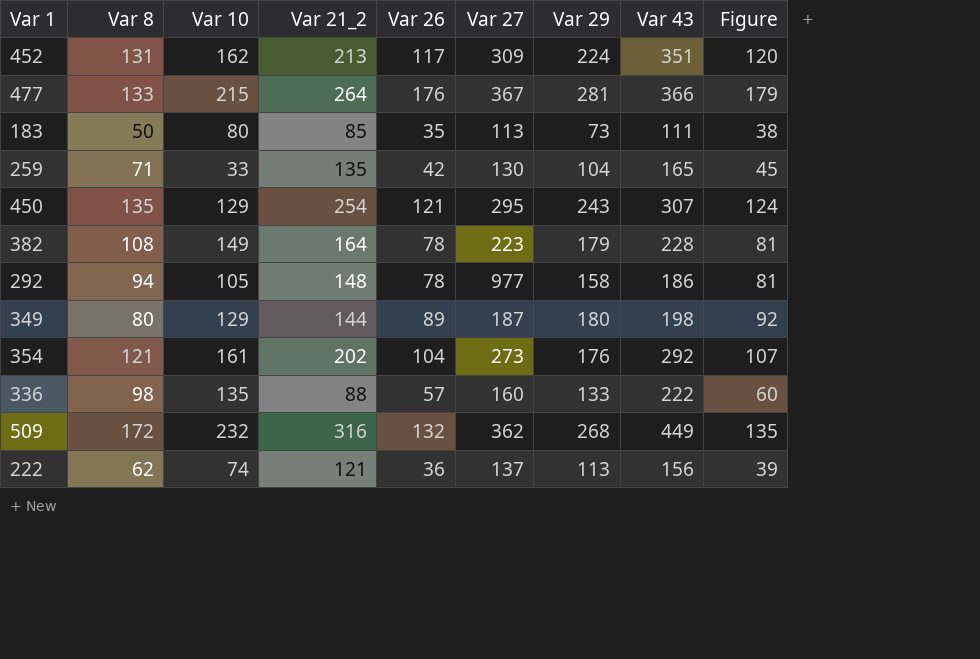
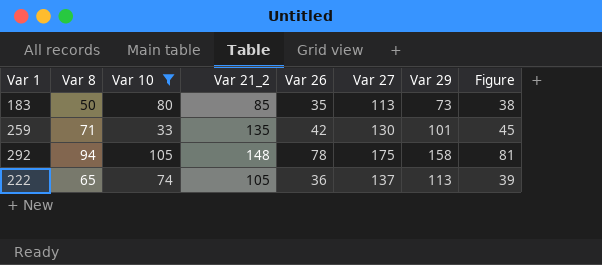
filter: none -> Var 10 <= 105
column Var 43 | position: 8 -> none
259 | Var 29: 104 -> 101
292 | Var 27: 977 -> 175
222 | Var 8: 62 -> 65
222 | Var 21_2: 121 -> 105

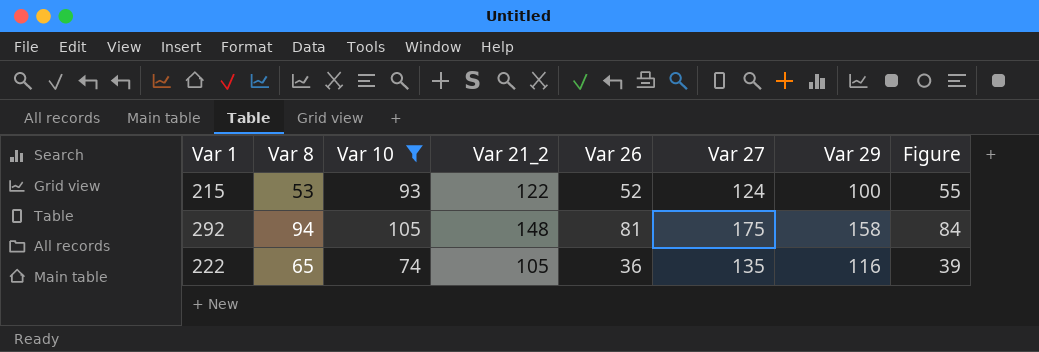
row 183: 50 | 80 | 85 | 35 | 113 | 73 | 38 -> none
row 259: 71 | 33 | 135 | 42 | 130 | 101 | 45 -> none
row 215: none -> 53 | 93 | 122 | 52 | 124 | 100 | 55
292 | Var 26: 78 -> 81
292 | Figure: 81 -> 84
222 | Var 27: 137 -> 135
222 | Var 29: 113 -> 116

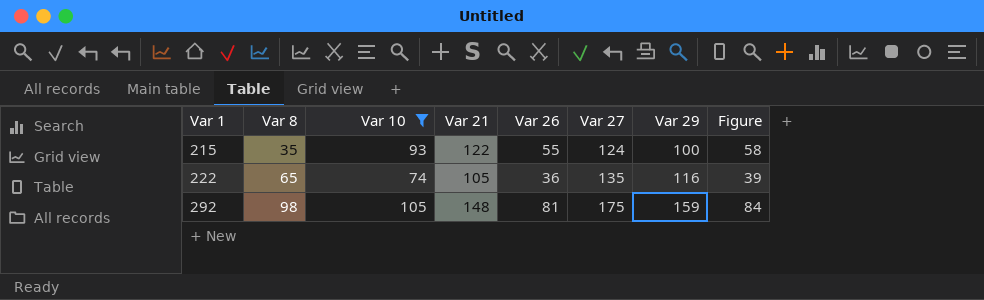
row order: none -> Var 1 ascending
column name: Var 21_2 -> Var 21
215 | Var 8: 53 -> 35
215 | Var 26: 52 -> 55
215 | Figure: 55 -> 58
292 | Var 8: 94 -> 98
292 | Var 29: 158 -> 159

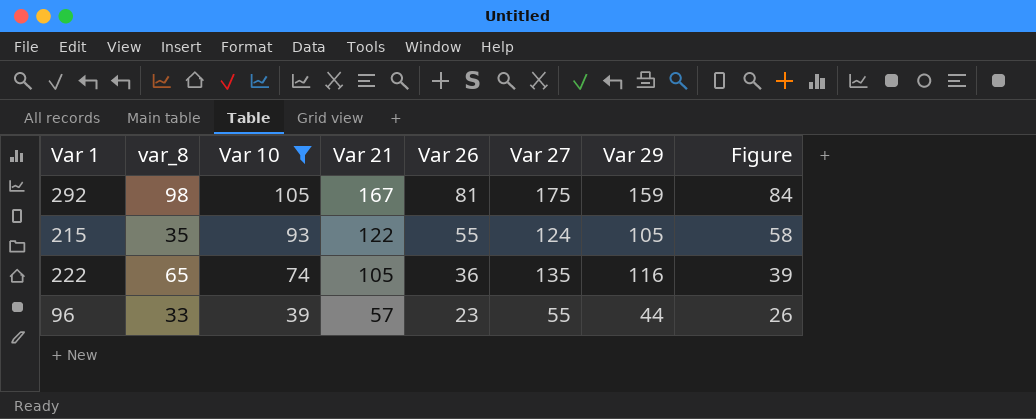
row order: Var 1 ascending -> Var 10 descending
column name: Var 8 -> var_8
292 | Var 21: 148 -> 167
215 | Var 29: 100 -> 105
row 96: none -> 33 | 39 | 57 | 23 | 55 | 44 | 26

